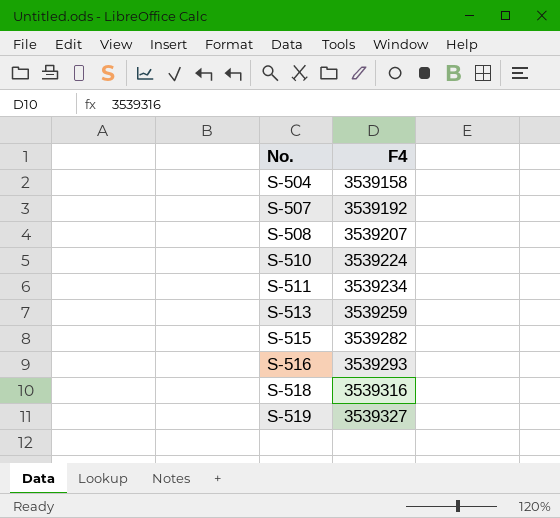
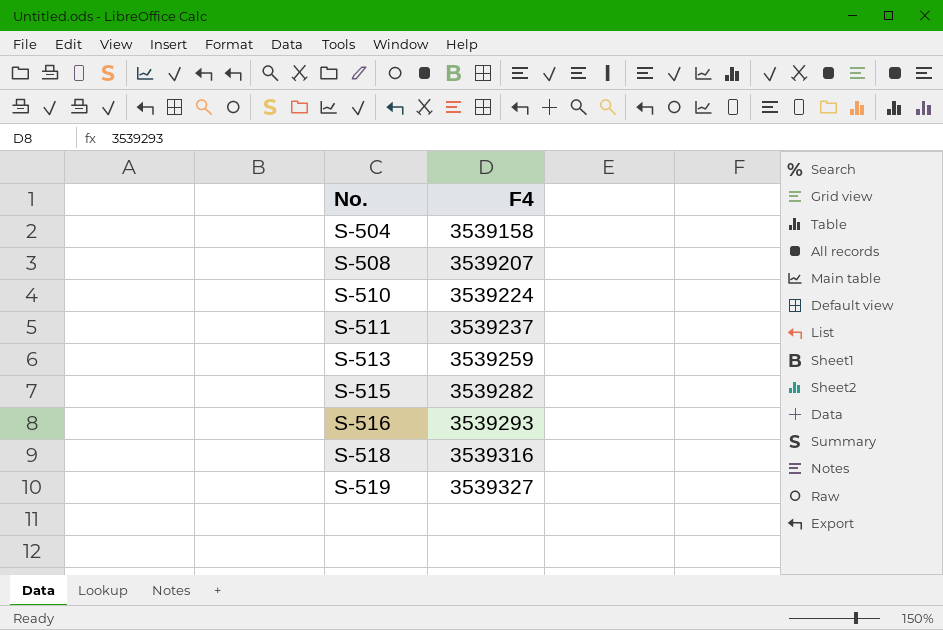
row S-507: 3539192 -> none
S-511 | F4: 3539234 -> 3539237

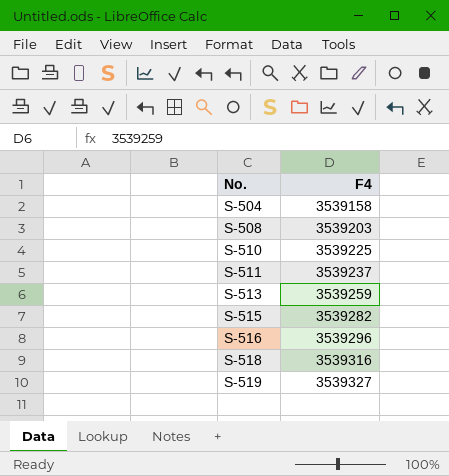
S-508 | F4: 3539207 -> 3539203
S-510 | F4: 3539224 -> 3539225
S-516 | F4: 3539293 -> 3539296

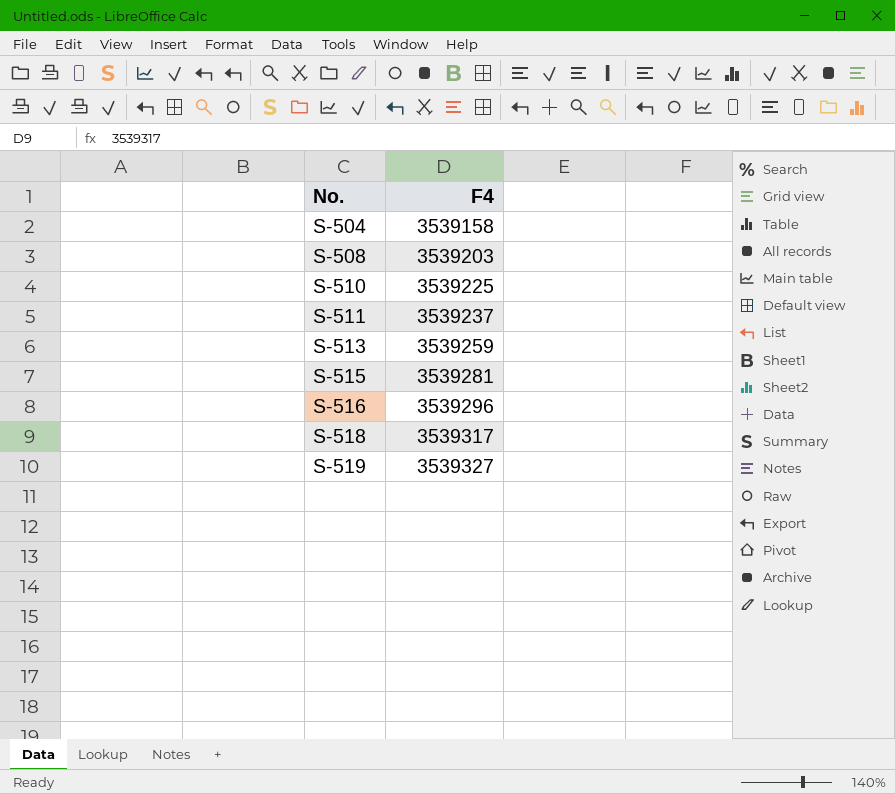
S-515 | F4: 3539282 -> 3539281
S-518 | F4: 3539316 -> 3539317

